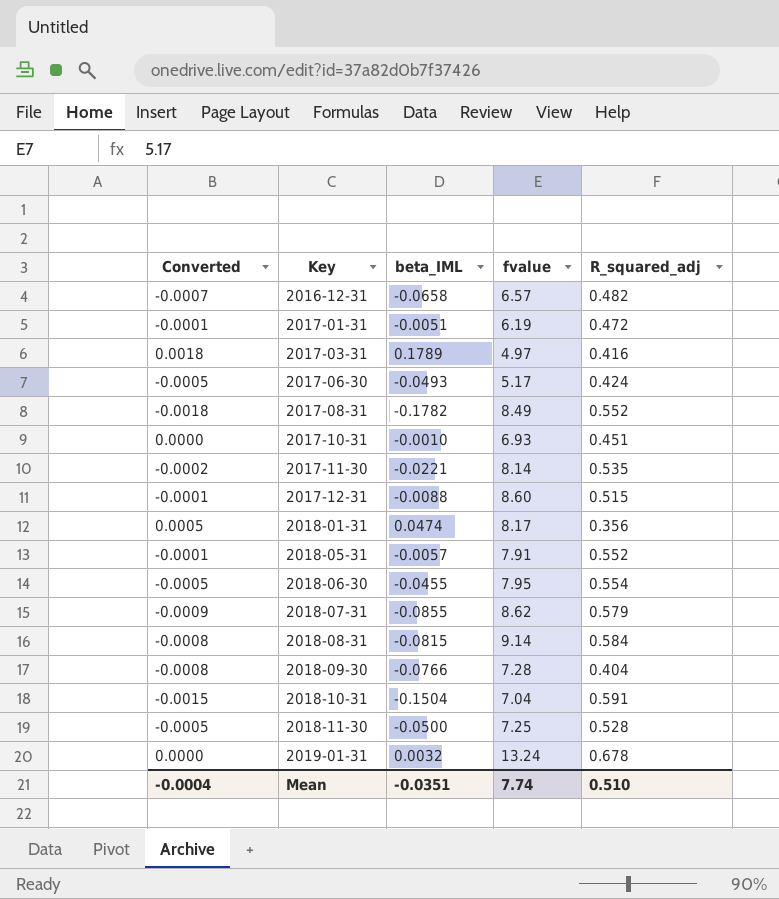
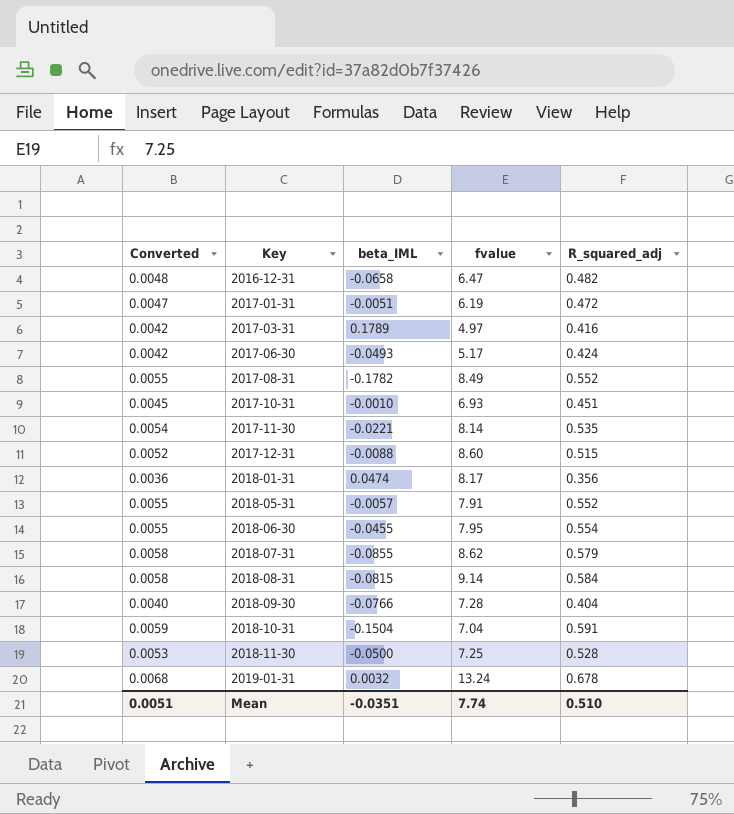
column Converted | formula: [beta_IML] * 0.01 -> [R_squared_adj] * 0.01
2016-12-31 | fvalue: 6.57 -> 6.47
Mean | Converted: -0.0004 -> 0.0051

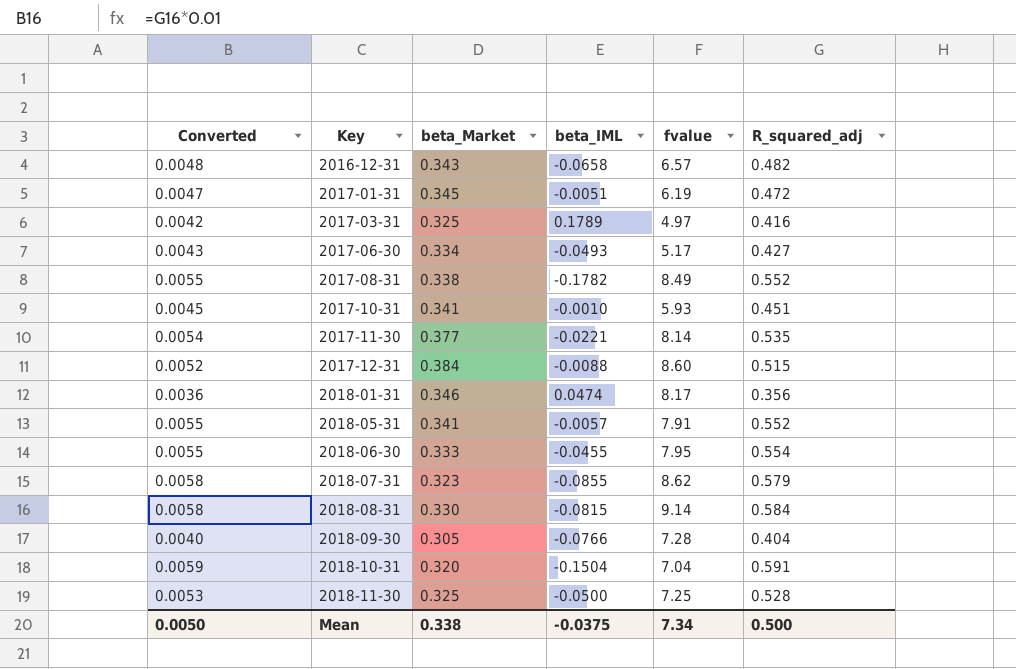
column beta_Market | position: none -> 3
row 2019-01-31: 0.0068 | 0.0032 | 13.24 | 0.678 -> none
2016-12-31 | fvalue: 6.47 -> 6.57
2017-06-30 | Converted: 0.0042 -> 0.0043
2017-06-30 | R_squared_adj: 0.424 -> 0.427
2017-10-31 | fvalue: 6.93 -> 5.93
Mean | Converted: 0.0051 -> 0.0050
Mean | beta_IML: -0.0351 -> -0.0375
Mean | fvalue: 7.74 -> 7.34
Mean | R_squared_adj: 0.510 -> 0.500

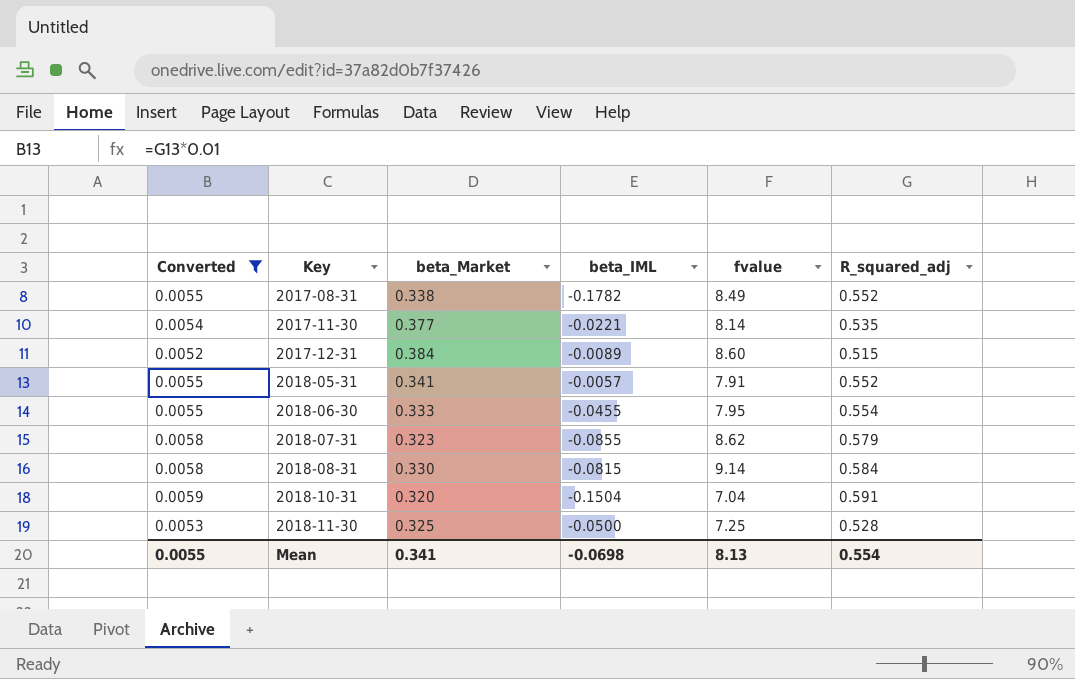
filter: none -> Converted >= 0.0052
2017-12-31 | beta_IML: -0.0088 -> -0.0089
Mean | Converted: 0.0050 -> 0.0055
Mean | beta_Market: 0.338 -> 0.341
Mean | beta_IML: -0.0375 -> -0.0698
Mean | fvalue: 7.34 -> 8.13
Mean | R_squared_adj: 0.500 -> 0.554

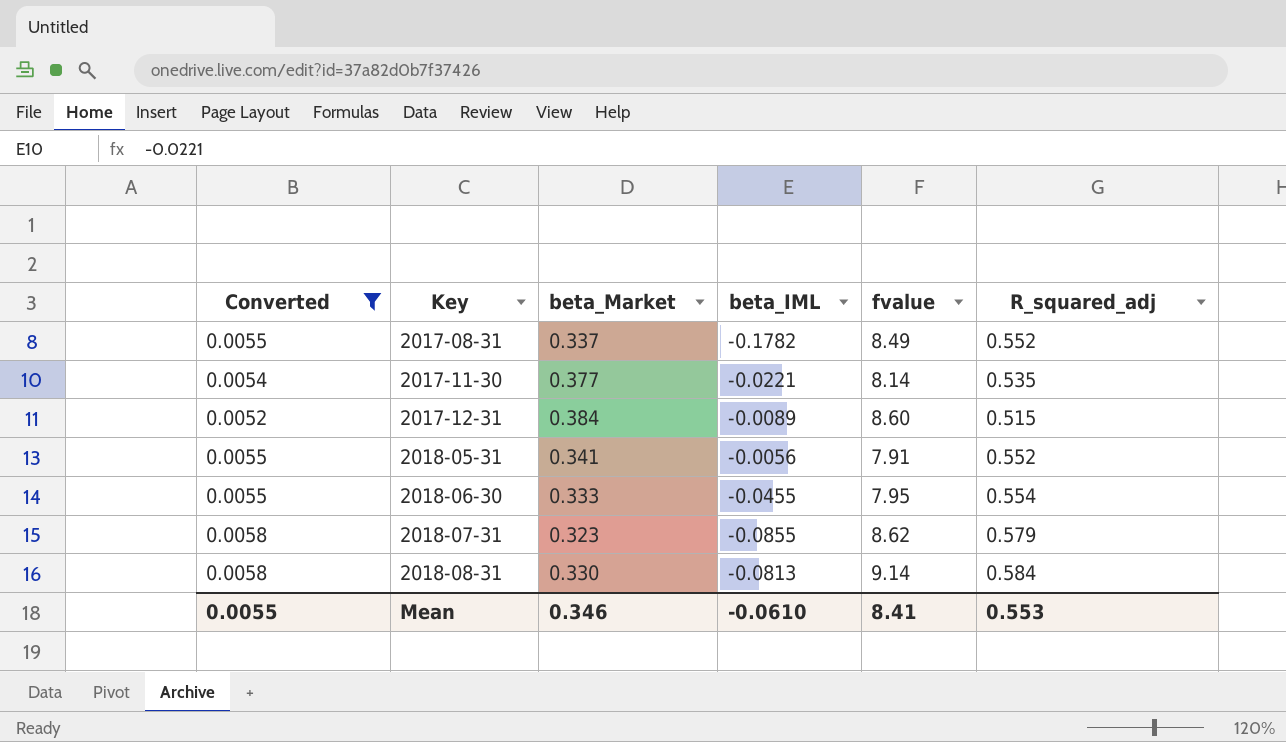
row 2018-10-31: 0.0059 | 0.320 | -0.1504 | 7.04 | 0.591 -> none
row 2018-11-30: 0.0053 | 0.325 | -0.0500 | 7.25 | 0.528 -> none
2017-08-31 | beta_Market: 0.338 -> 0.337
2018-05-31 | beta_IML: -0.0057 -> -0.0056
2018-08-31 | beta_IML: -0.0815 -> -0.0813
Mean | beta_Market: 0.341 -> 0.346
Mean | beta_IML: -0.0698 -> -0.0610
Mean | fvalue: 8.13 -> 8.41
Mean | R_squared_adj: 0.554 -> 0.553

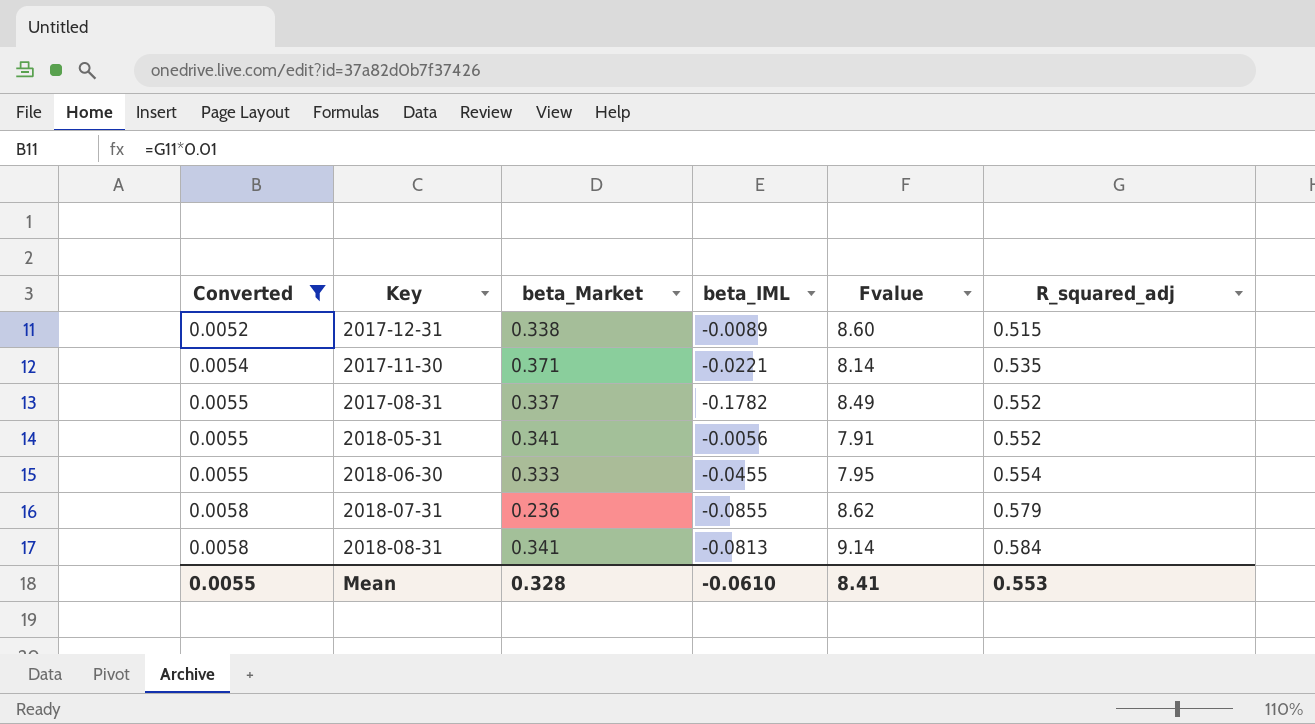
row order: Key ascending -> Converted ascending
column name: fvalue -> Fvalue
2017-12-31 | beta_Market: 0.384 -> 0.338
2017-11-30 | beta_Market: 0.377 -> 0.371
2018-07-31 | beta_Market: 0.323 -> 0.236
2018-08-31 | beta_Market: 0.330 -> 0.341
Mean | beta_Market: 0.346 -> 0.328

